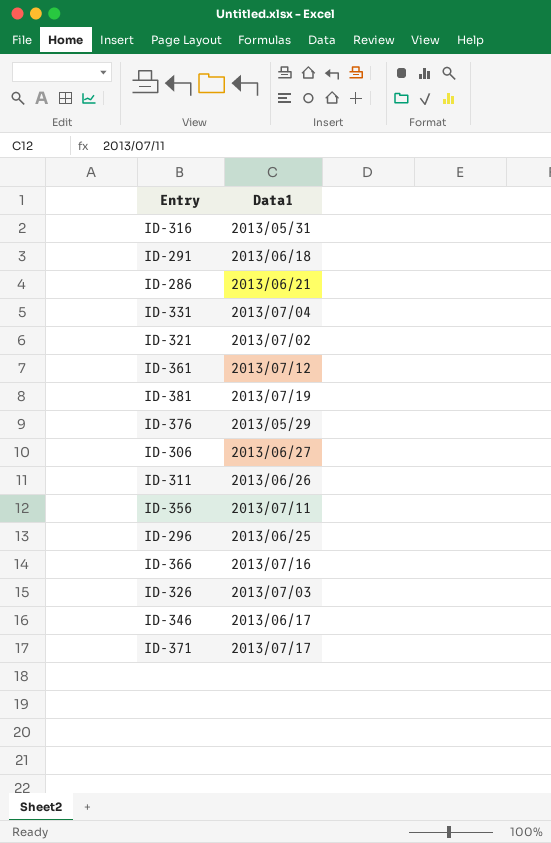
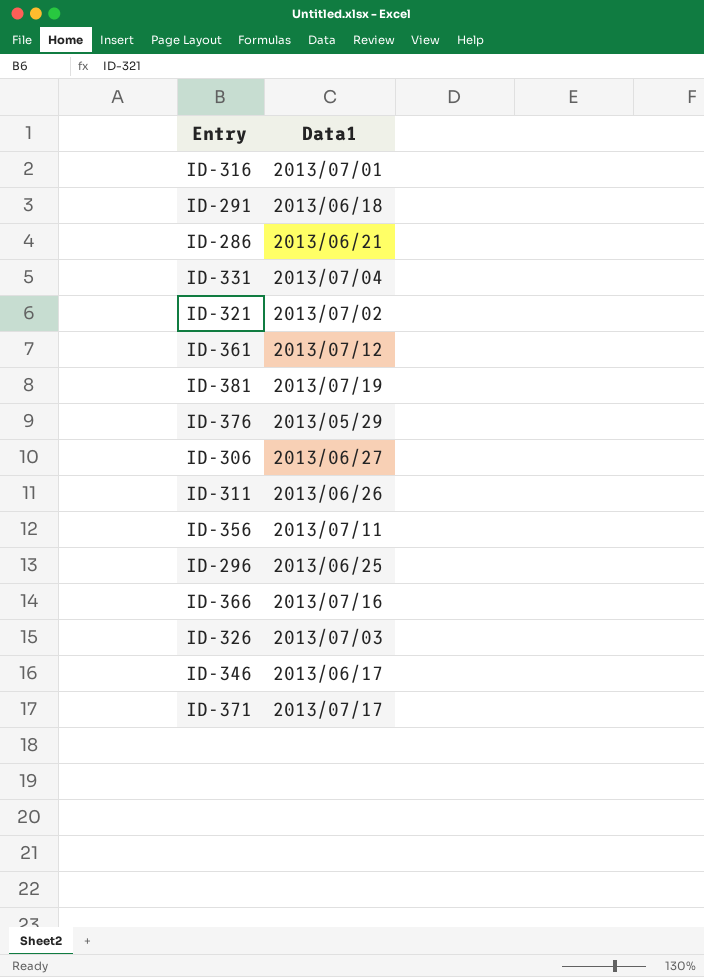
ID-316 | Data1: 2013/05/31 -> 2013/07/01

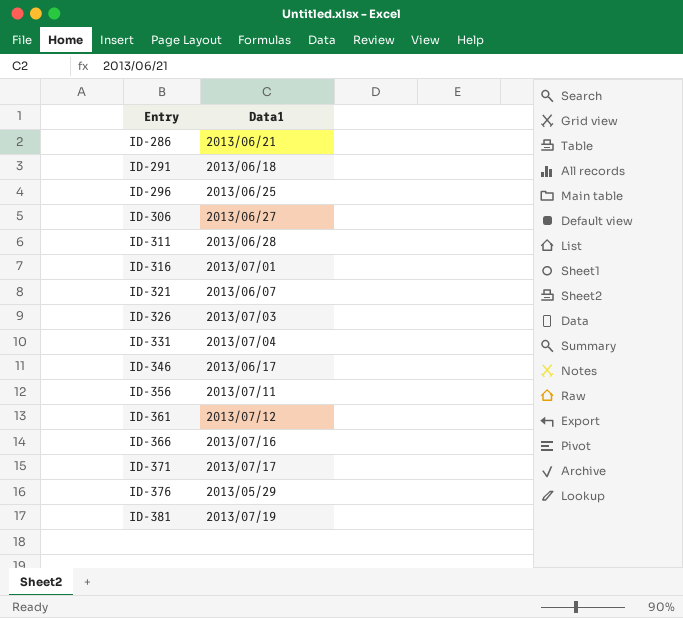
row order: none -> Entry ascending
ID-311 | Data1: 2013/06/26 -> 2013/06/28
ID-321 | Data1: 2013/07/02 -> 2013/06/07

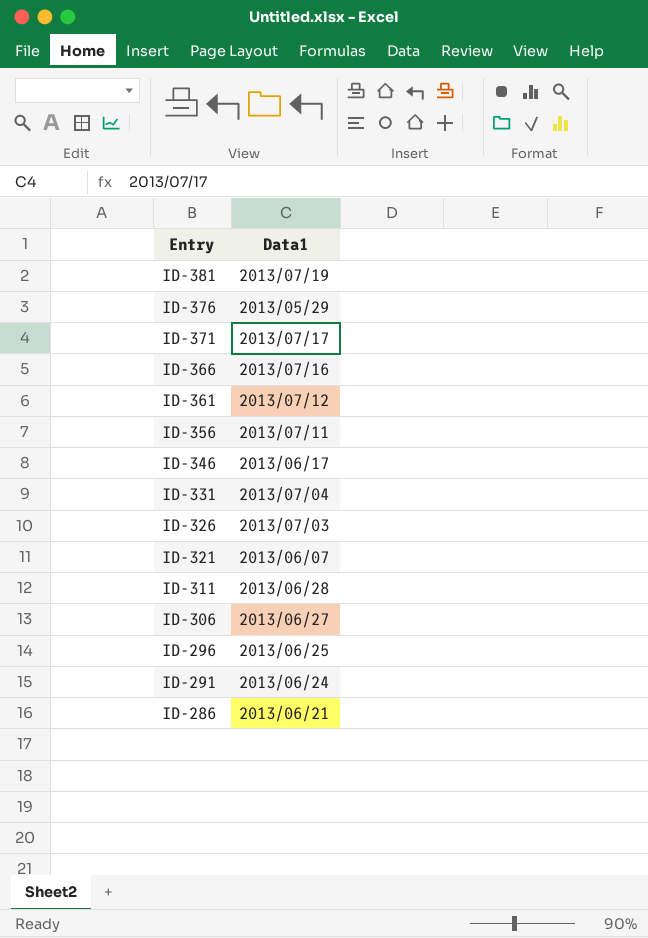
row order: Entry ascending -> Entry descending
row ID-316: 2013/07/01 -> none
ID-291 | Data1: 2013/06/18 -> 2013/06/24

